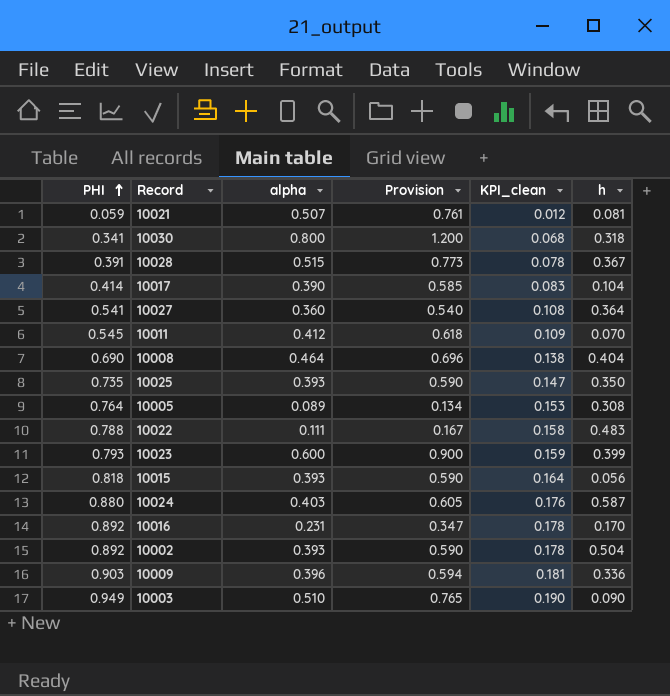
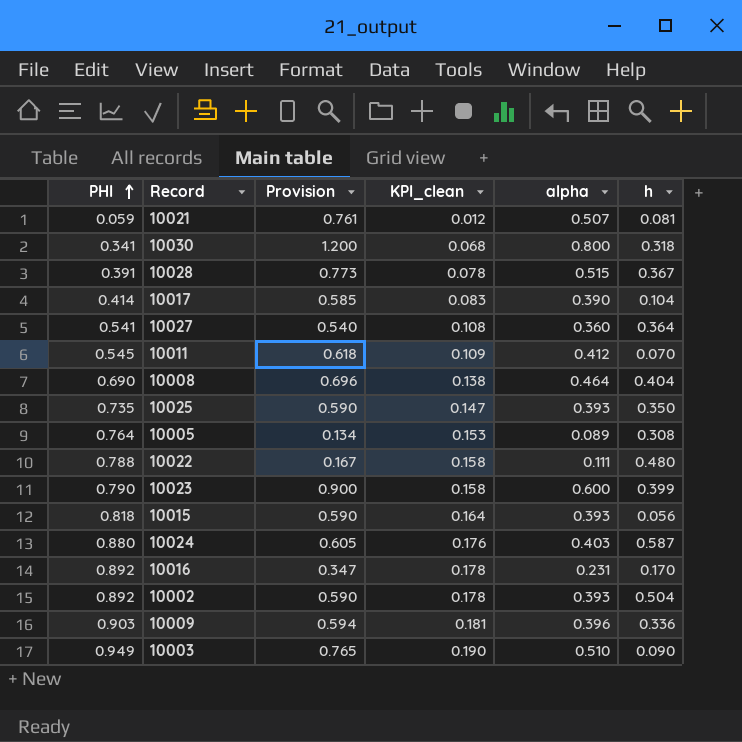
column alpha | position: 3 -> 5
10022 | h: 0.483 -> 0.480
10023 | PHI: 0.793 -> 0.790
10023 | KPI_clean: 0.159 -> 0.158

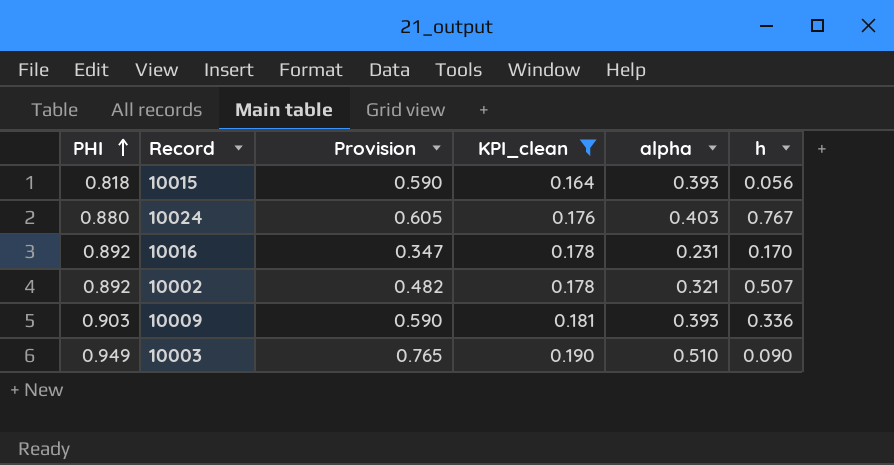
filter: none -> KPI_clean >= 0.164
10024 | h: 0.587 -> 0.767
10002 | Provision: 0.590 -> 0.482
10002 | alpha: 0.393 -> 0.321
10002 | h: 0.504 -> 0.507
10009 | Provision: 0.594 -> 0.590
10009 | alpha: 0.396 -> 0.393

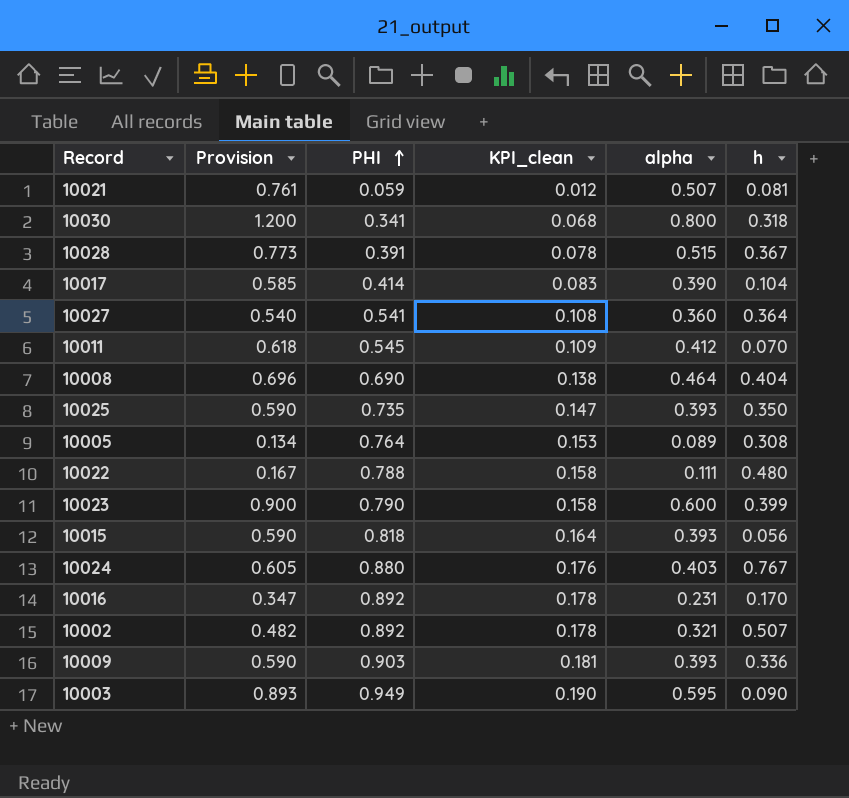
filter: KPI_clean >= 0.164 -> none
column PHI | position: 1 -> 3
10003 | Provision: 0.765 -> 0.893
10003 | alpha: 0.510 -> 0.595

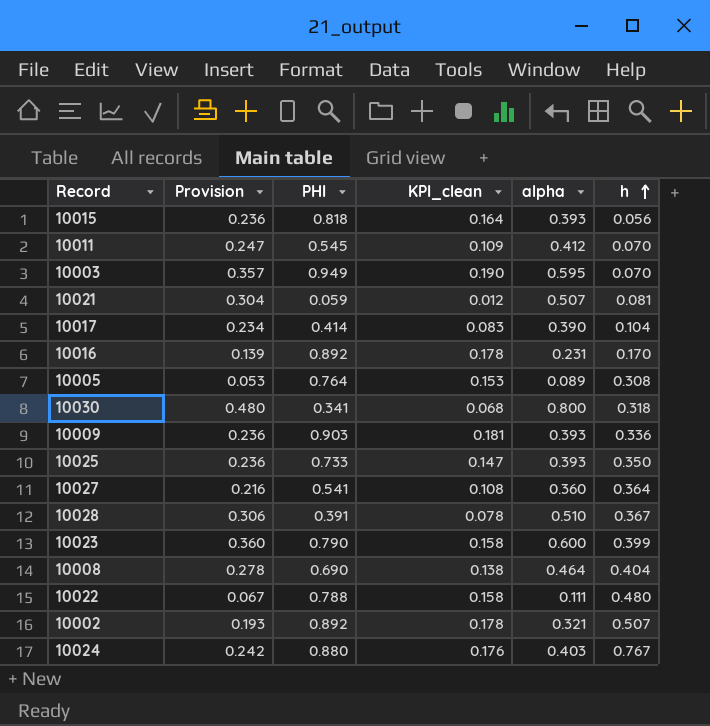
row order: PHI ascending -> h ascending
column Provision | formula: [alpha] * 1.5 -> [alpha] * 0.6
10003 | h: 0.090 -> 0.070
10025 | PHI: 0.735 -> 0.733
10028 | alpha: 0.515 -> 0.510

